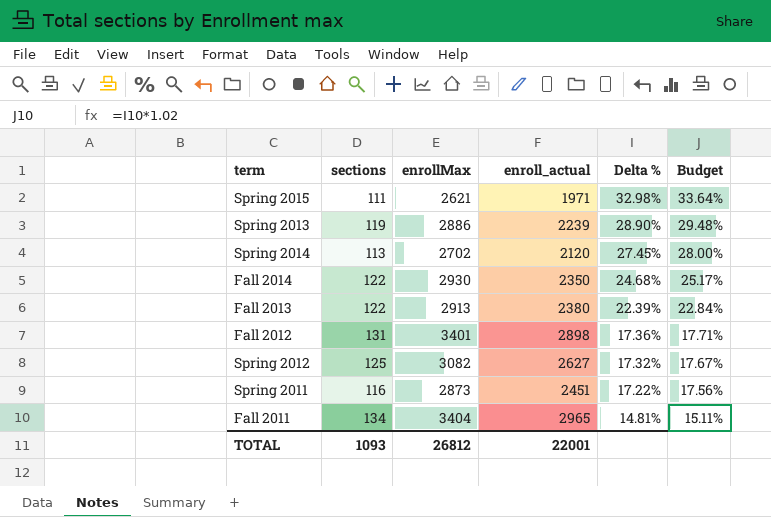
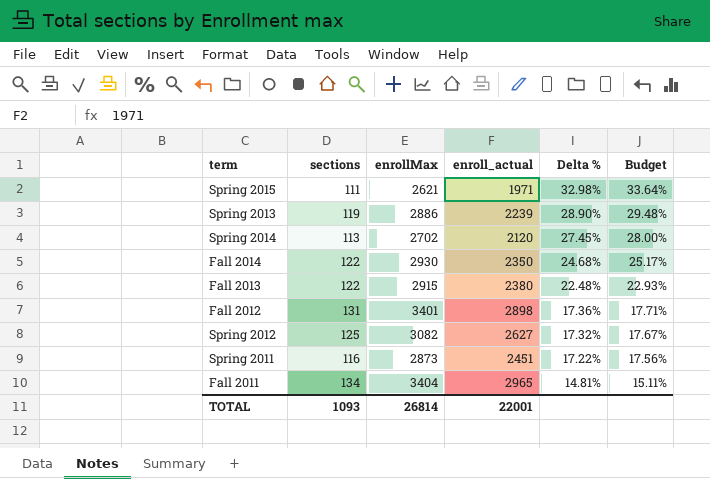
Fall 2013 | enrollMax: 2913 -> 2915
Fall 2013 | Delta %: 22.39% -> 22.48%
Fall 2013 | Budget: 22.84% -> 22.93%
TOTAL | enrollMax: 26812 -> 26814

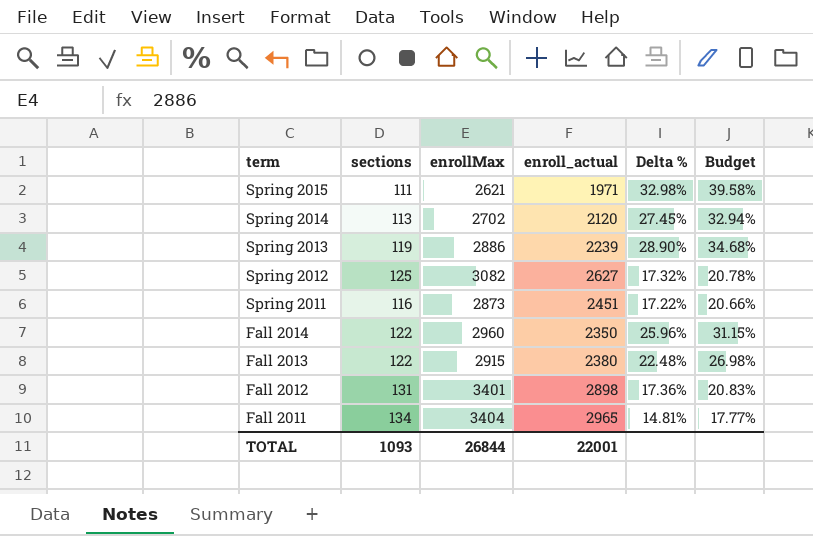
row order: Delta % descending -> term descending
column Budget | formula: [Delta %] * 1.02 -> [Delta %] * 1.2
Fall 2014 | enrollMax: 2930 -> 2960
Fall 2014 | Delta %: 24.68% -> 25.96%
TOTAL | enrollMax: 26814 -> 26844

